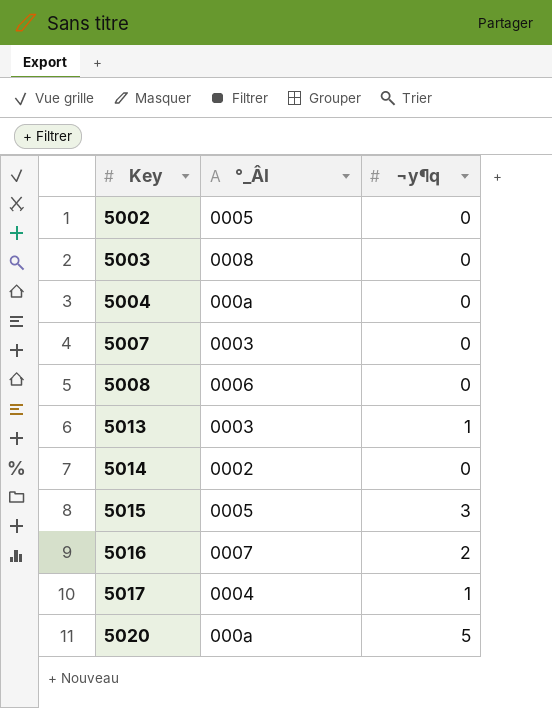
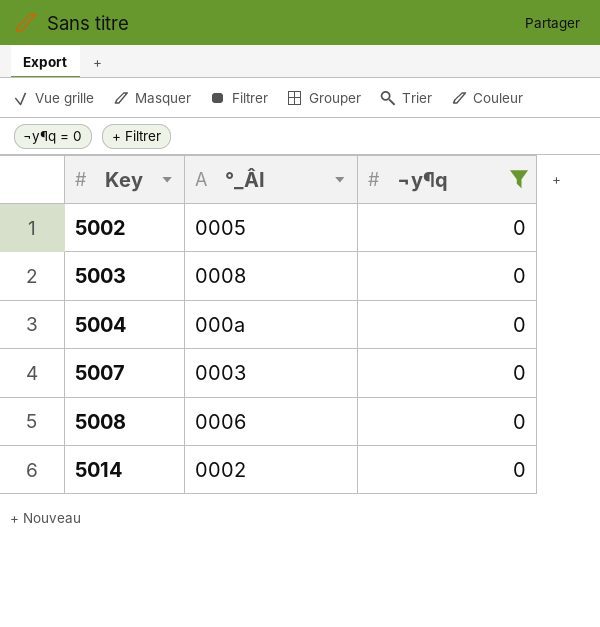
filter: none -> ¬y¶q = 0

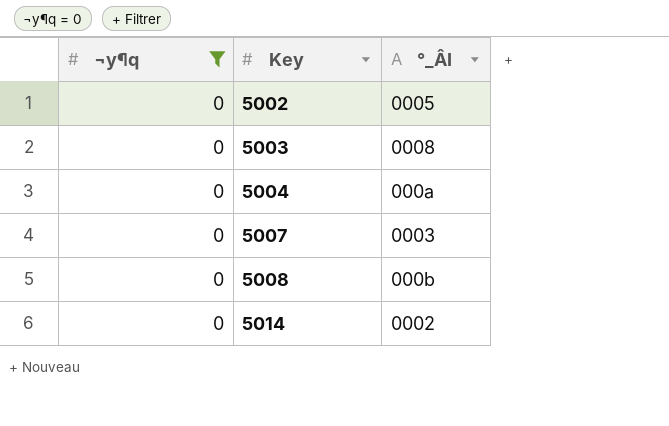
column ¬y¶q | position: 3 -> 1
5008 | °_ÂI: 0006 -> 000b

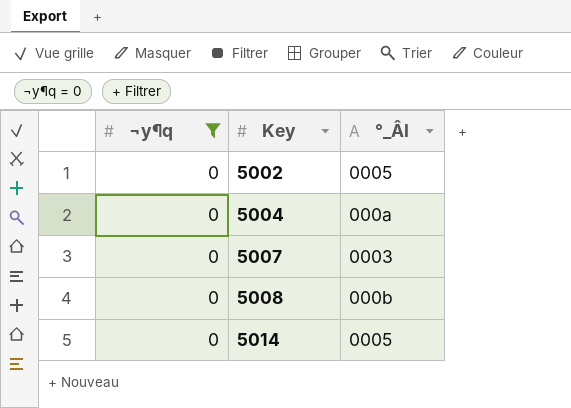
row 5003: 0 | 0008 -> none
5014 | °_ÂI: 0002 -> 0005

